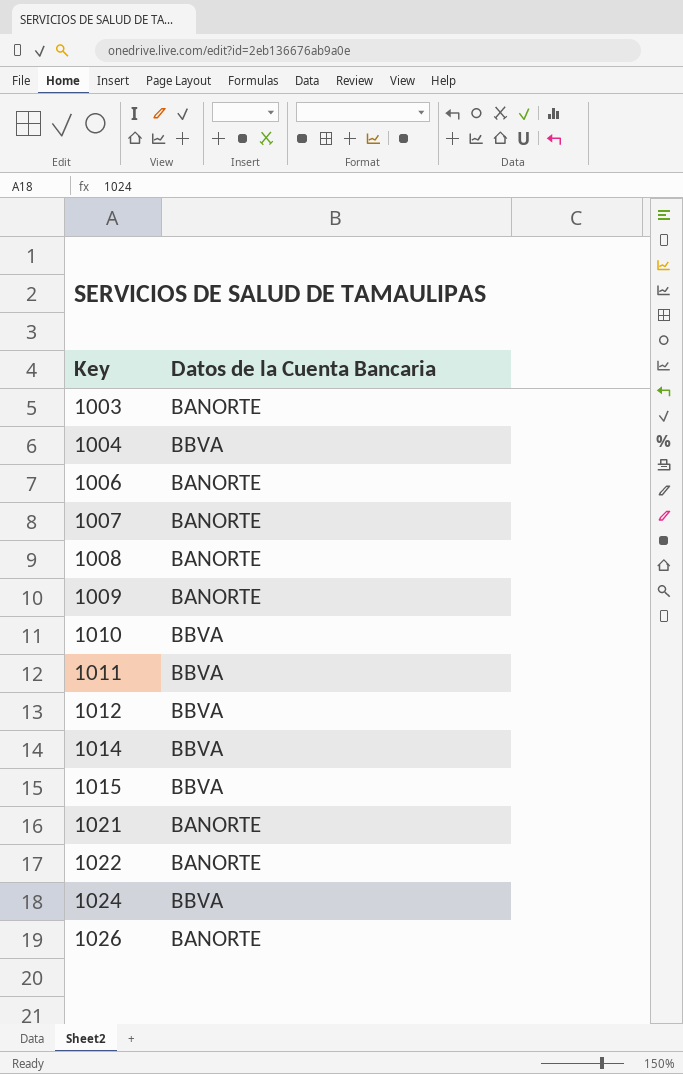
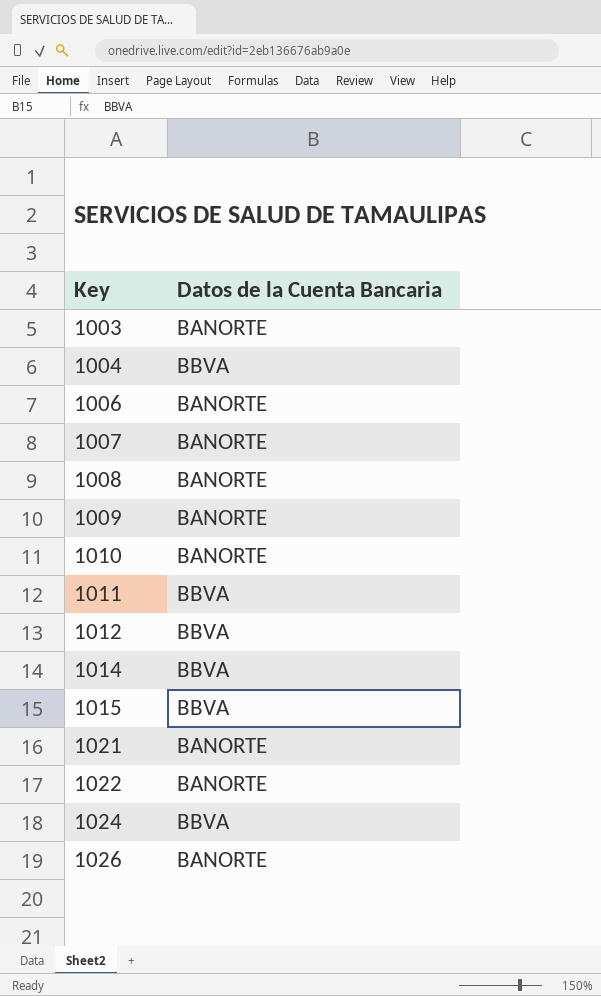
1010 | Datos de la Cuenta Bancaria: BBVA -> BANORTE

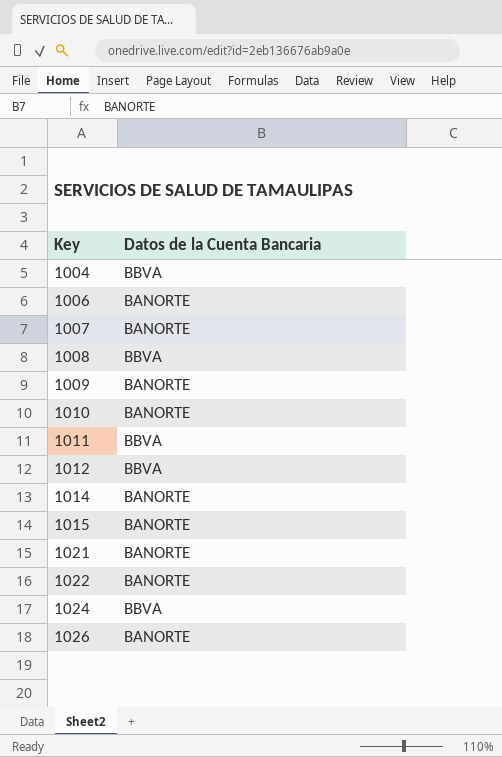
row 1003: BANORTE -> none
1008 | Datos de la Cuenta Bancaria: BANORTE -> BBVA
1014 | Datos de la Cuenta Bancaria: BBVA -> BANORTE
1015 | Datos de la Cuenta Bancaria: BBVA -> BANORTE

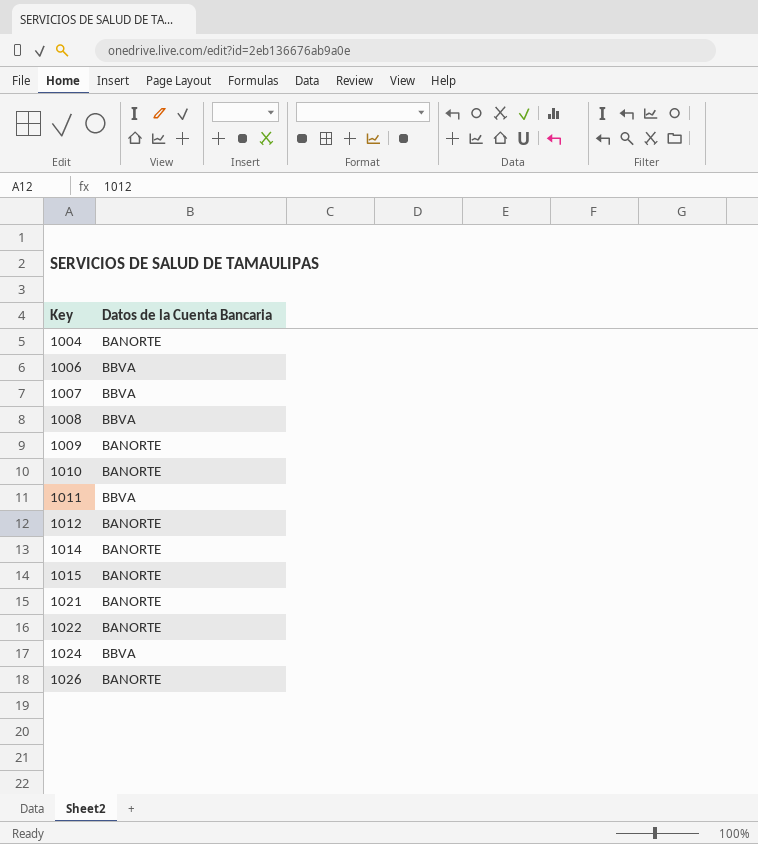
1004 | Datos de la Cuenta Bancaria: BBVA -> BANORTE
1006 | Datos de la Cuenta Bancaria: BANORTE -> BBVA
1007 | Datos de la Cuenta Bancaria: BANORTE -> BBVA
1012 | Datos de la Cuenta Bancaria: BBVA -> BANORTE

